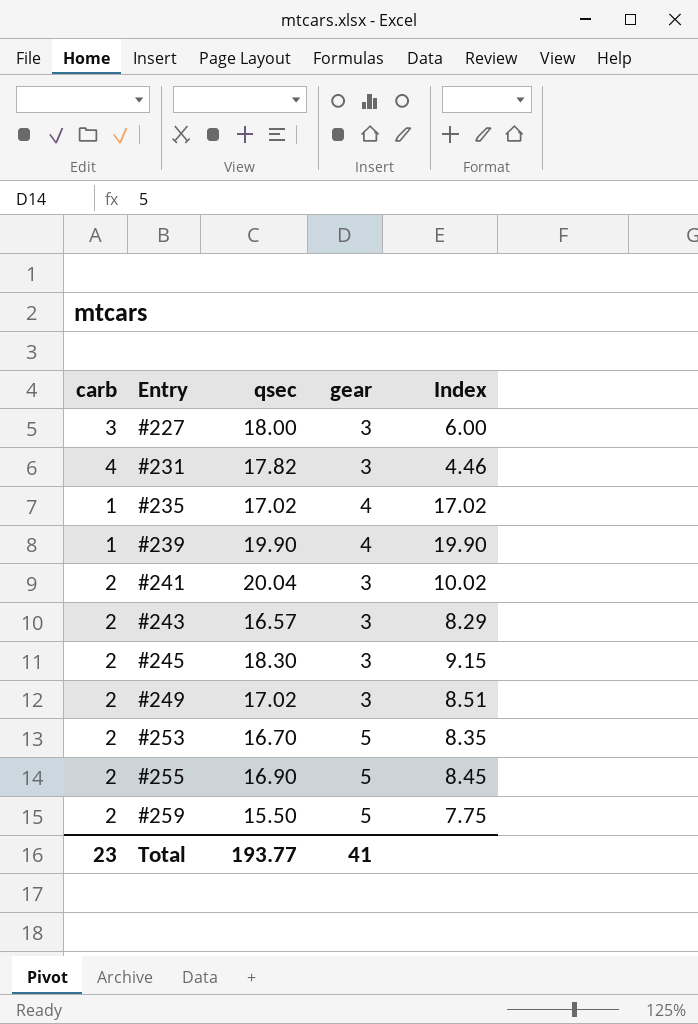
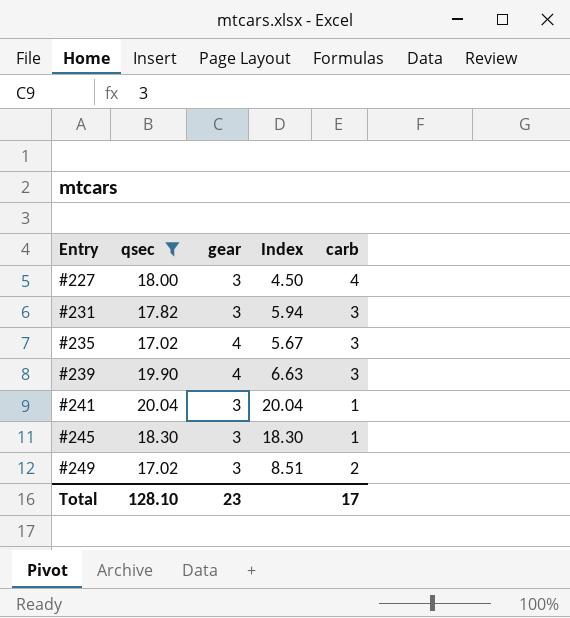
filter: none -> qsec >= 17.02
column carb | position: 1 -> 5
#227 | Index: 6.00 -> 4.50
#227 | carb: 3 -> 4
#231 | Index: 4.46 -> 5.94
#231 | carb: 4 -> 3
#235 | Index: 17.02 -> 5.67
#235 | carb: 1 -> 3
#239 | Index: 19.90 -> 6.63
#239 | carb: 1 -> 3
#241 | Index: 10.02 -> 20.04
#241 | carb: 2 -> 1
#245 | Index: 9.15 -> 18.30
#245 | carb: 2 -> 1
Total | qsec: 193.77 -> 128.10
Total | gear: 41 -> 23
Total | carb: 23 -> 17

